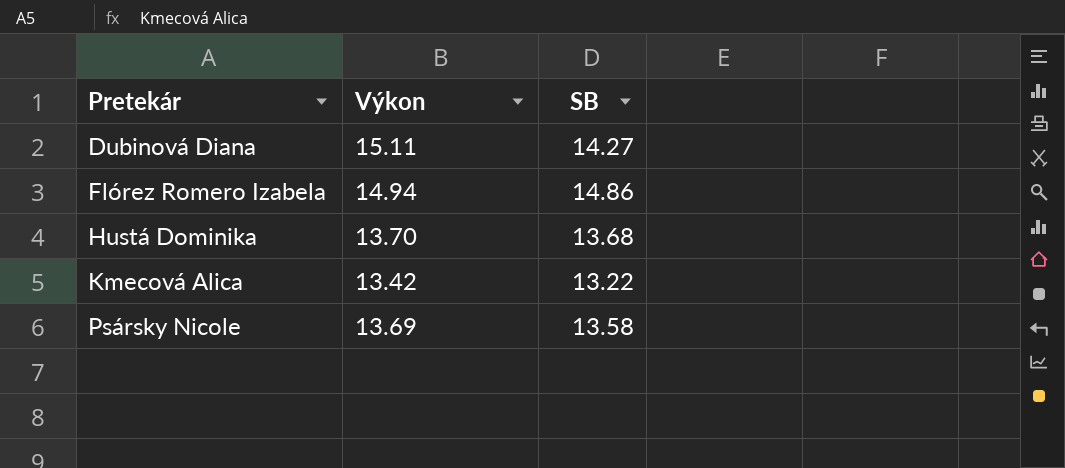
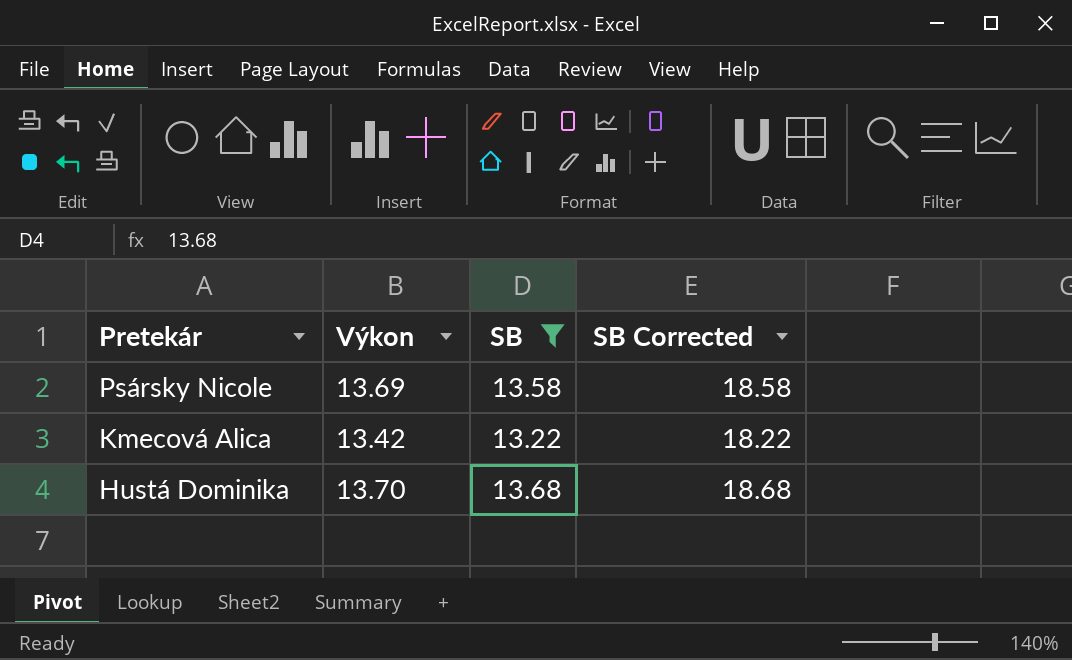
filter: none -> SB <= 13.68
row order: Pretekár ascending -> Pretekár descending
column SB Corrected | formula: none -> [SB] + 5

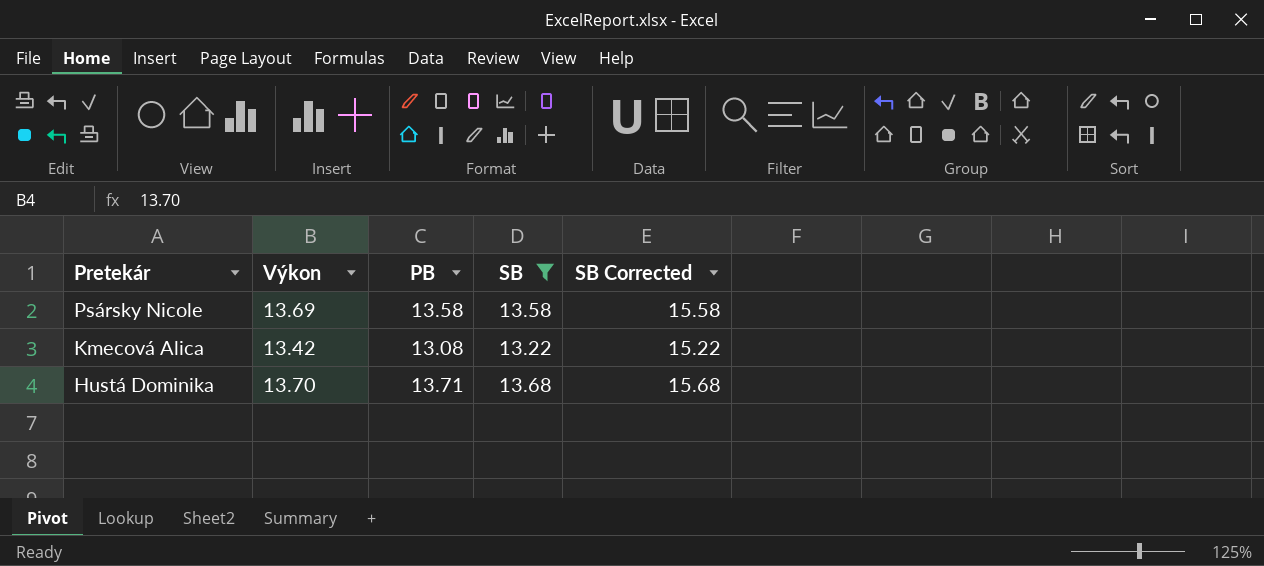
column PB | position: none -> 3
column SB Corrected | formula: [SB] + 5 -> [SB] + 2

